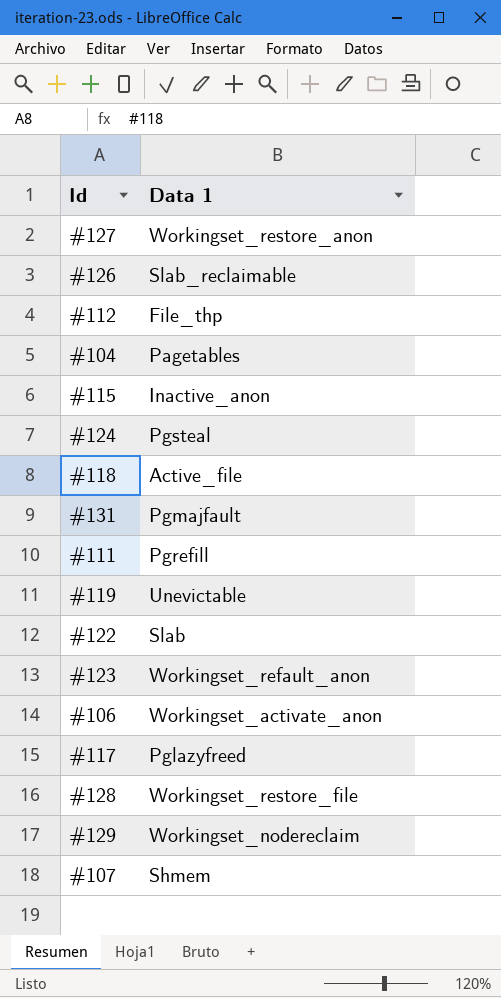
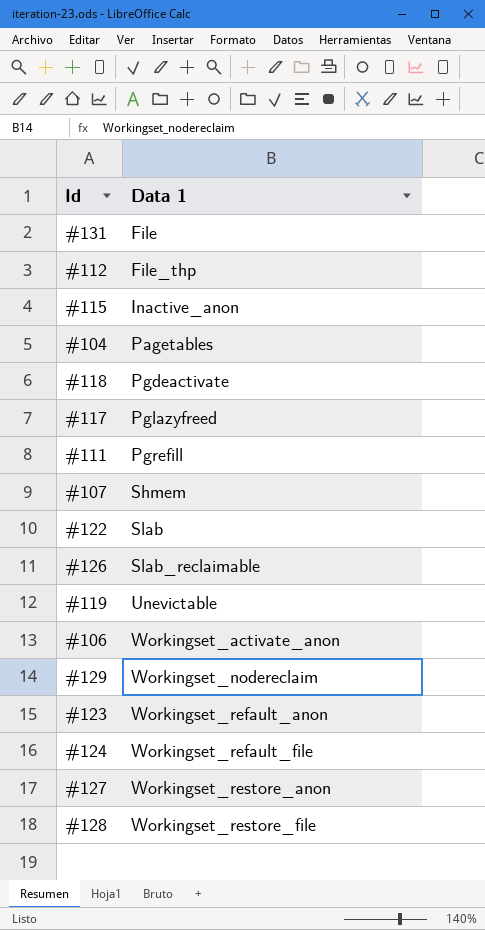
row order: none -> Data 1 ascending
#131 | Data 1: Pgmajfault -> File
#118 | Data 1: Active_file -> Pgdeactivate
#124 | Data 1: Pgsteal -> Workingset_refault_file

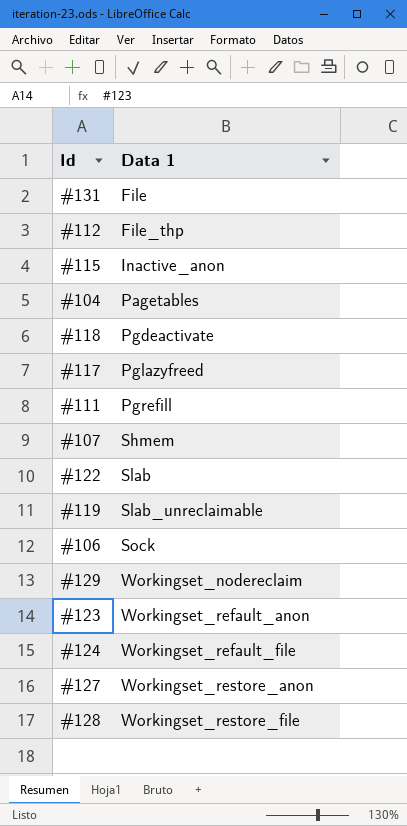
row #126: Slab_reclaimable -> none
#119 | Data 1: Unevictable -> Slab_unreclaimable
#106 | Data 1: Workingset_activate_anon -> Sock

